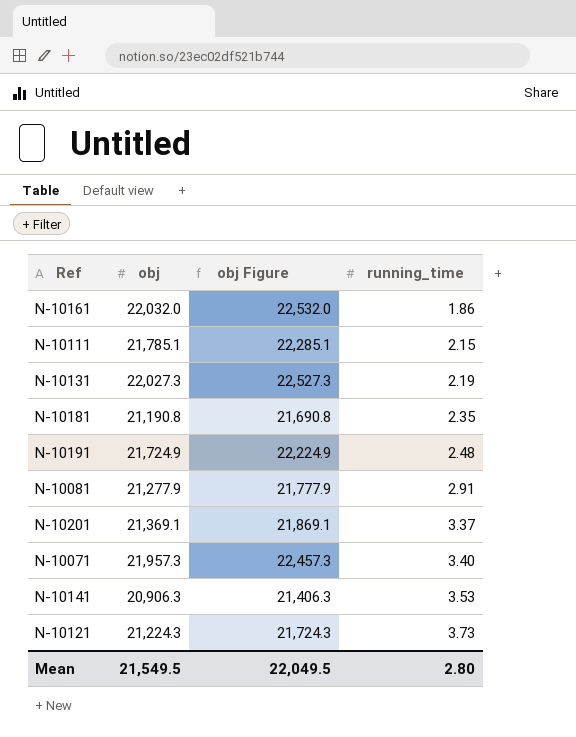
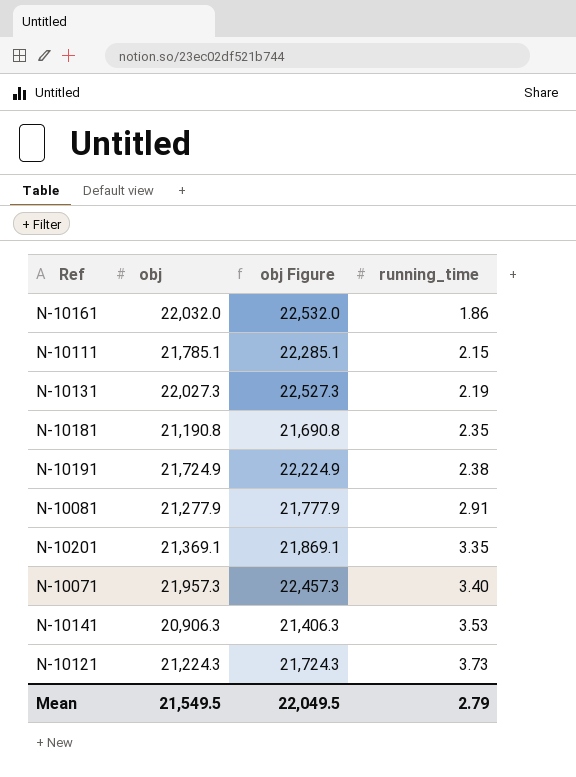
N-10191 | running_time: 2.48 -> 2.38
N-10201 | running_time: 3.37 -> 3.35
Mean | running_time: 2.80 -> 2.79

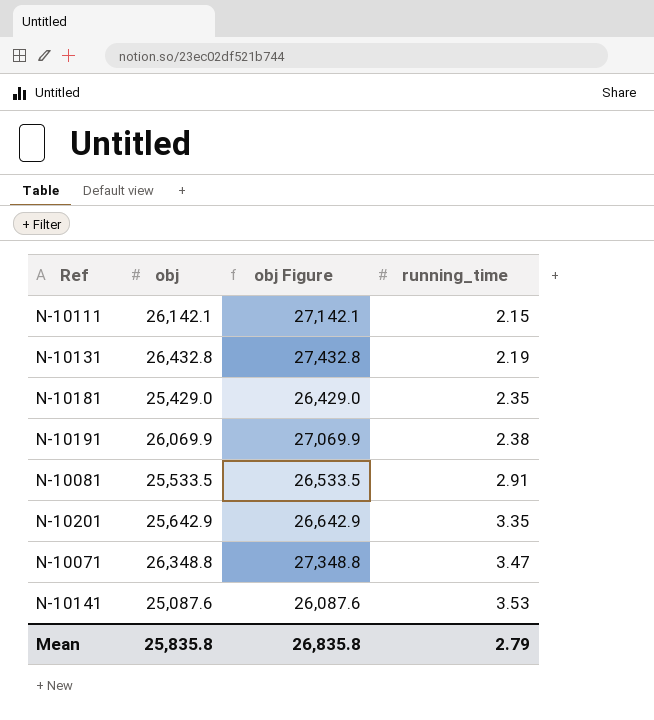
column obj Figure | formula: [obj] + 500 -> [obj] + 1000
row N-10161: 22,032.0 | 22,532.0 | 1.86 -> none
row N-10121: 21,224.3 | 21,724.3 | 3.73 -> none
N-10111 | obj: 21,785.1 -> 26,142.1
N-10131 | obj: 22,027.3 -> 26,432.8
N-10181 | obj: 21,190.8 -> 25,429.0
N-10191 | obj: 21,724.9 -> 26,069.9
N-10081 | obj: 21,277.9 -> 25,533.5
N-10201 | obj: 21,369.1 -> 25,642.9
N-10071 | obj: 21,957.3 -> 26,348.8
N-10071 | running_time: 3.40 -> 3.47
N-10141 | obj: 20,906.3 -> 25,087.6
Mean | obj: 21,549.5 -> 25,835.8
Mean | obj Figure: 22,049.5 -> 26,835.8

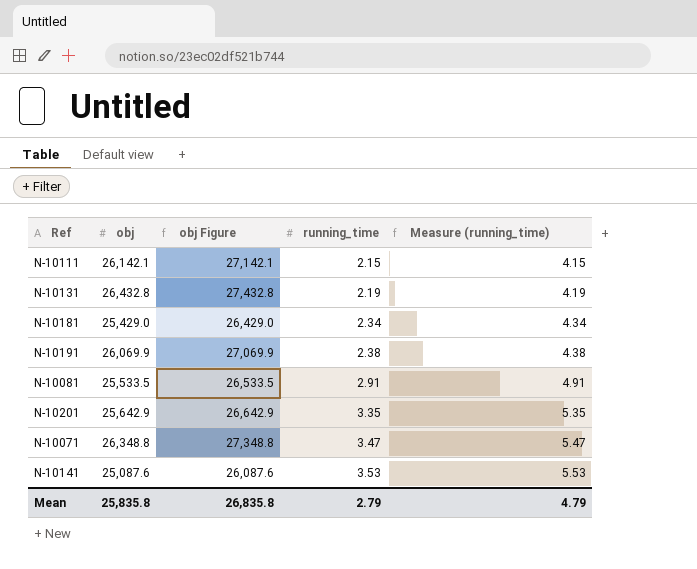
column Measure (running_time) | formula: none -> [running_time] + 2
N-10181 | running_time: 2.35 -> 2.34

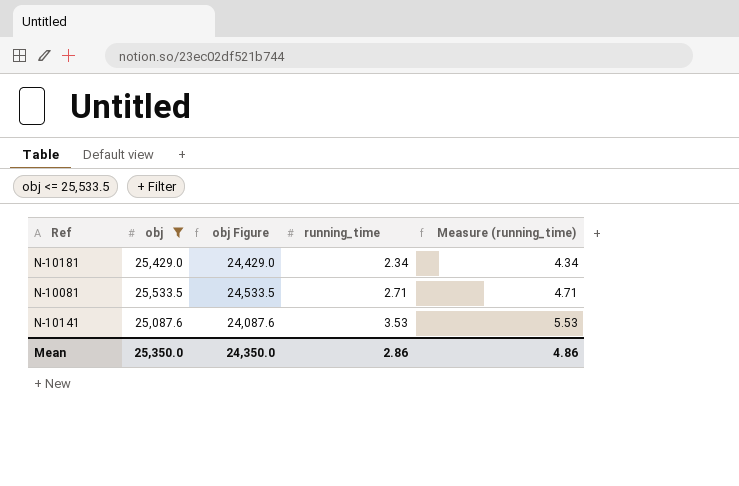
filter: none -> obj <= 25,533.5
column obj Figure | formula: [obj] + 1000 -> [obj] - 1000
N-10081 | running_time: 2.91 -> 2.71
N-10081 | Measure (running_time): 4.91 -> 4.71
Mean | obj: 25,835.8 -> 25,350.0
Mean | obj Figure: 26,835.8 -> 24,350.0
Mean | running_time: 2.79 -> 2.86
Mean | Measure (running_time): 4.79 -> 4.86

